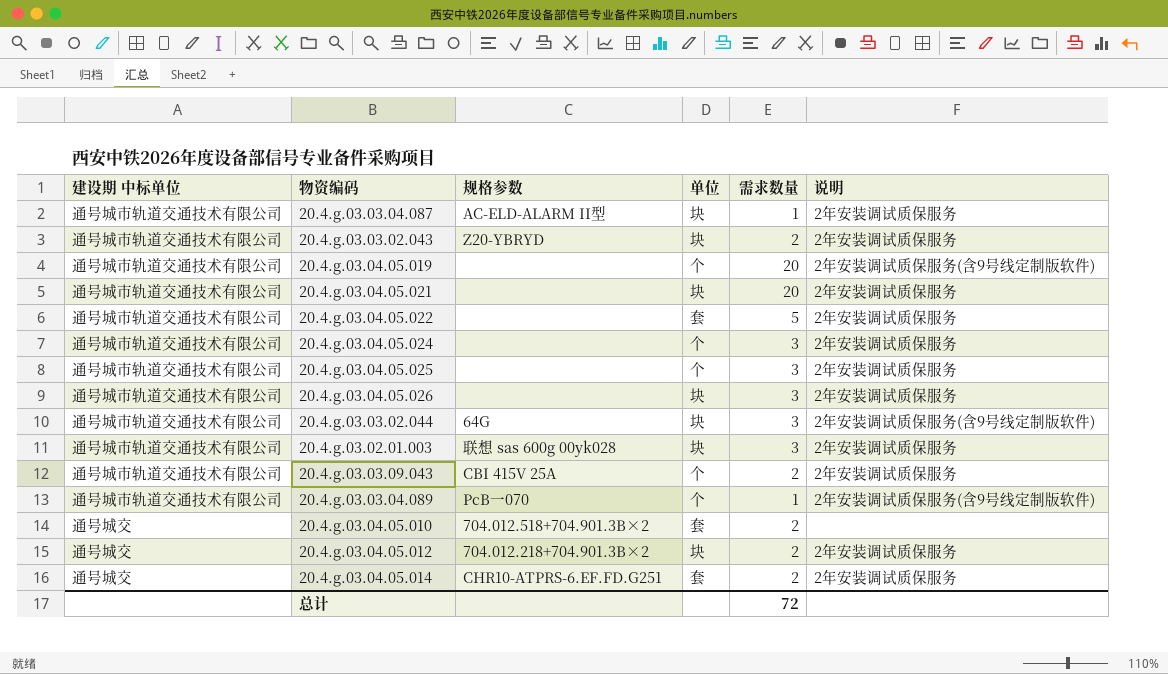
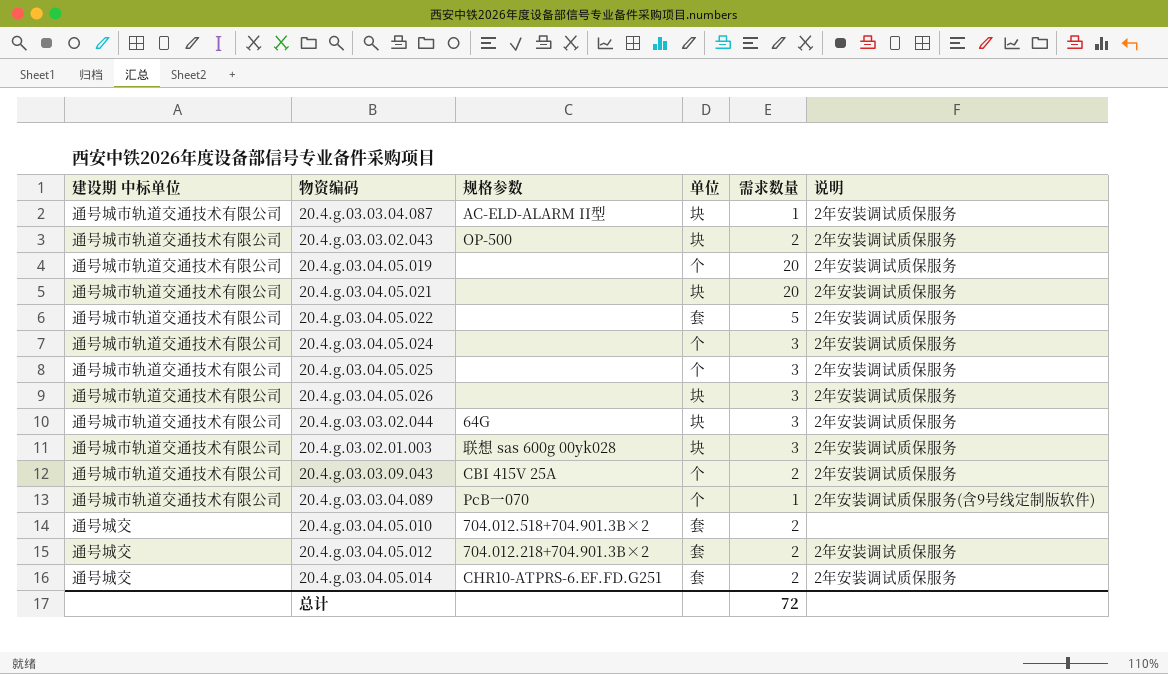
20.4.g.03.03.02.043 | 规格参数: Z20-YBRYD -> OP-500
20.4.g.03.04.05.019 | 说明: 2年安装调试质保服务(含9号线定制版软件) -> 2年安装调试质保服务
20.4.g.03.03.02.044 | 说明: 2年安装调试质保服务(含9号线定制版软件) -> 2年安装调试质保服务
20.4.g.03.04.05.012 | 单位: 块 -> 套

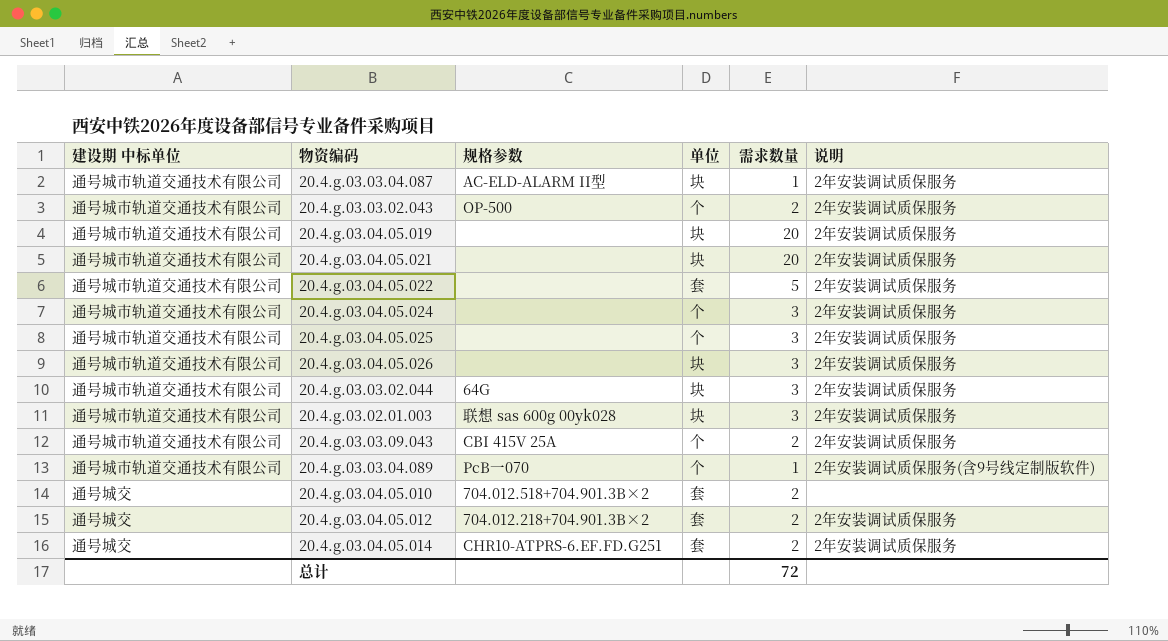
20.4.g.03.03.02.043 | 单位: 块 -> 个
20.4.g.03.04.05.019 | 单位: 个 -> 块

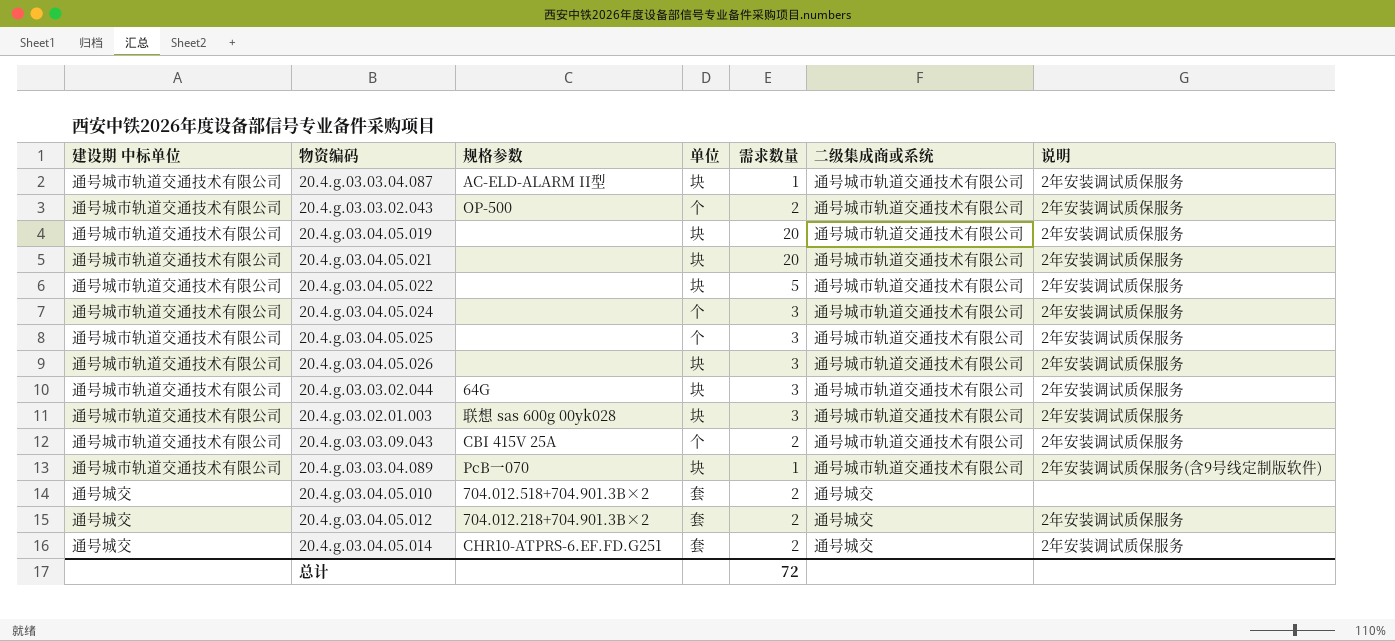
column 二级集成商或系统 | position: none -> 6
20.4.g.03.04.05.022 | 单位: 套 -> 块
20.4.g.03.03.04.089 | 单位: 个 -> 块

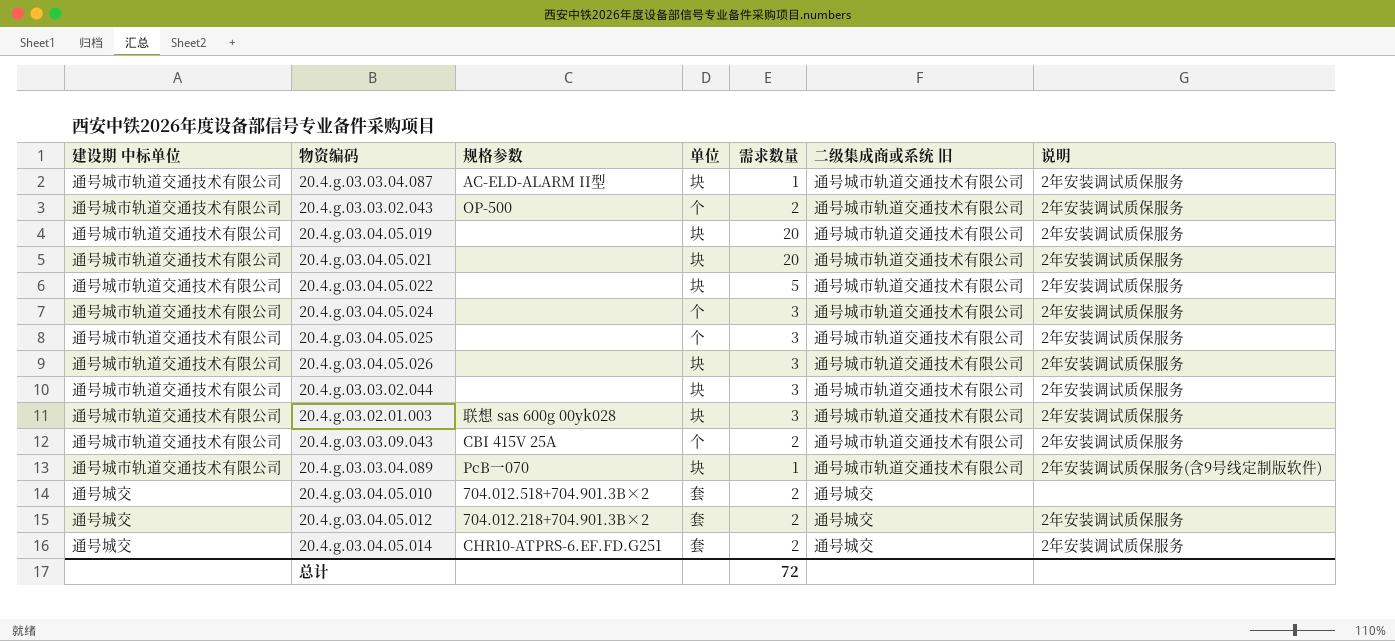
column name: 二级集成商或系统 -> 二级集成商或系统 旧
20.4.g.03.03.02.044 | 规格参数: 64G -> none

